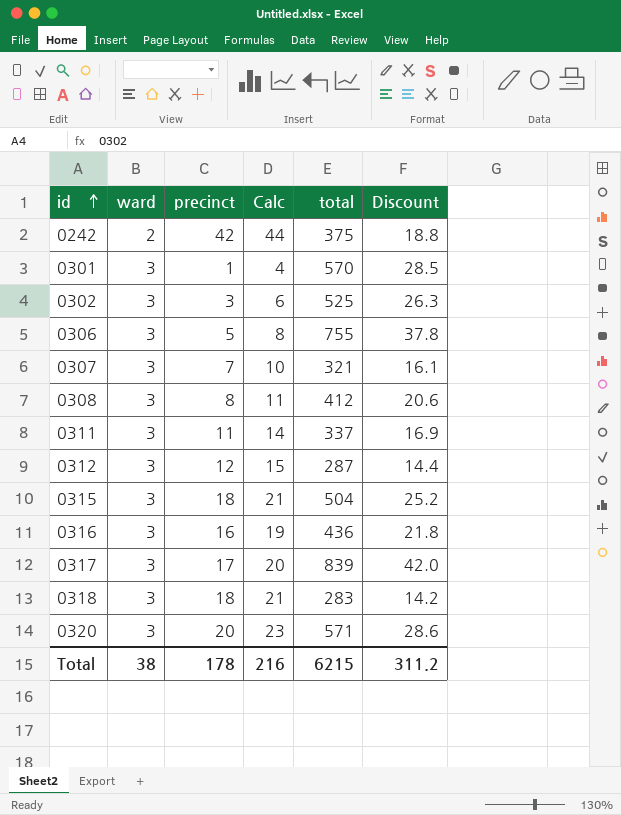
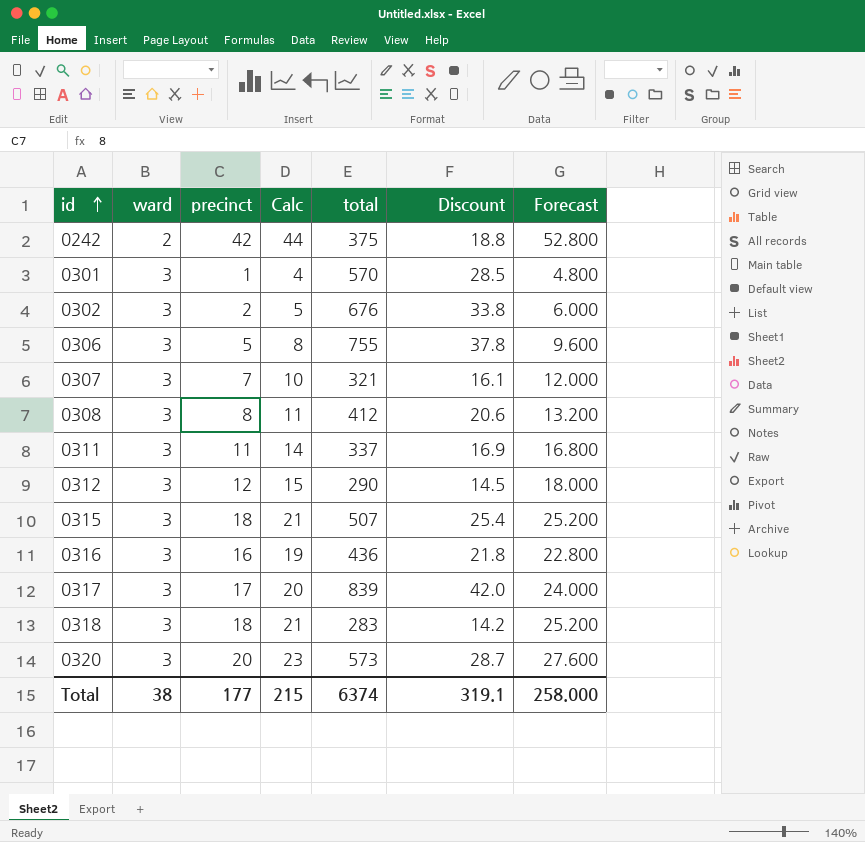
column Forecast | formula: none -> [Calc] * 1.2
0302 | precinct: 3 -> 2
0302 | Calc: 6 -> 5
0302 | total: 525 -> 676
0302 | Discount: 26.3 -> 33.8
0312 | total: 287 -> 290
0312 | Discount: 14.4 -> 14.5
0315 | total: 504 -> 507
0315 | Discount: 25.2 -> 25.4
0320 | total: 571 -> 573
0320 | Discount: 28.6 -> 28.7
Total | precinct: 178 -> 177
Total | Calc: 216 -> 215
Total | total: 6215 -> 6374
Total | Discount: 311.2 -> 319.1

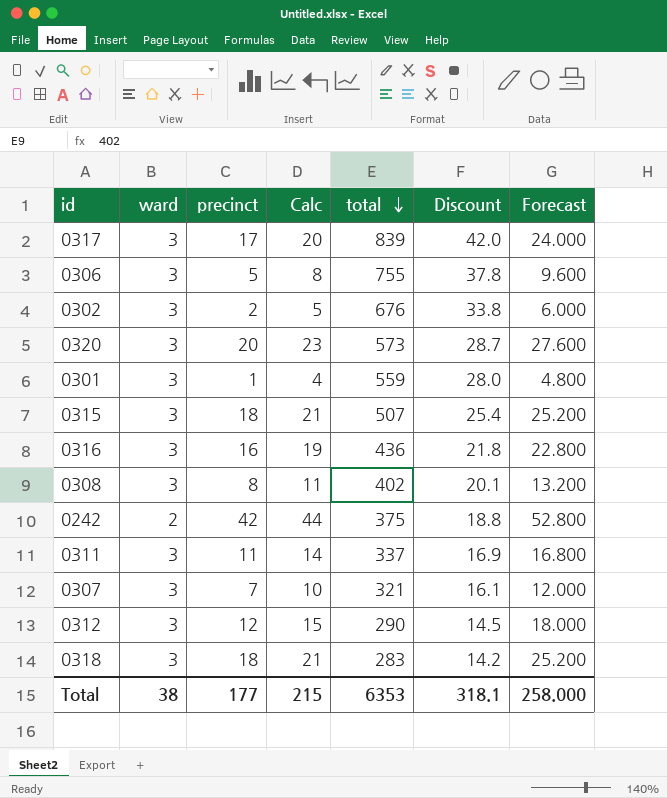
row order: id ascending -> total descending
0301 | total: 570 -> 559
0301 | Discount: 28.5 -> 28.0
0308 | total: 412 -> 402
0308 | Discount: 20.6 -> 20.1
Total | total: 6374 -> 6353
Total | Discount: 319.1 -> 318.1

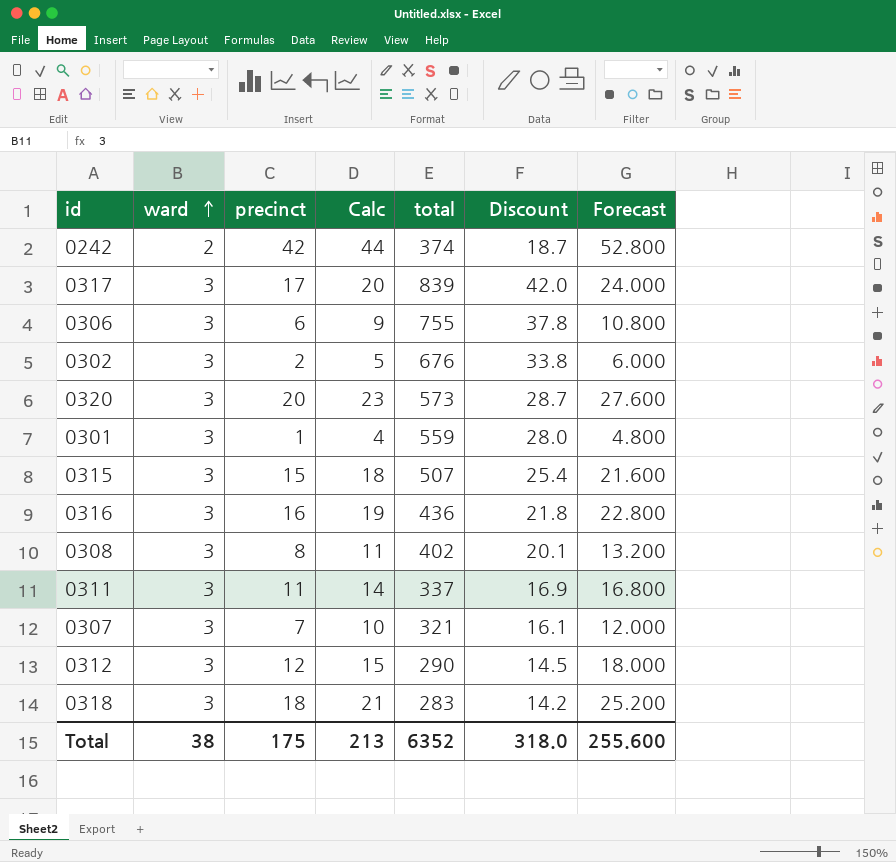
row order: total descending -> ward ascending
0242 | total: 375 -> 374
0242 | Discount: 18.8 -> 18.7
0306 | precinct: 5 -> 6
0306 | Calc: 8 -> 9
0306 | Forecast: 9.600 -> 10.800
0315 | precinct: 18 -> 15
0315 | Calc: 21 -> 18
0315 | Forecast: 25.200 -> 21.600
Total | precinct: 177 -> 175
Total | Calc: 215 -> 213
Total | total: 6353 -> 6352
Total | Discount: 318.1 -> 318.0
Total | Forecast: 258.000 -> 255.600

